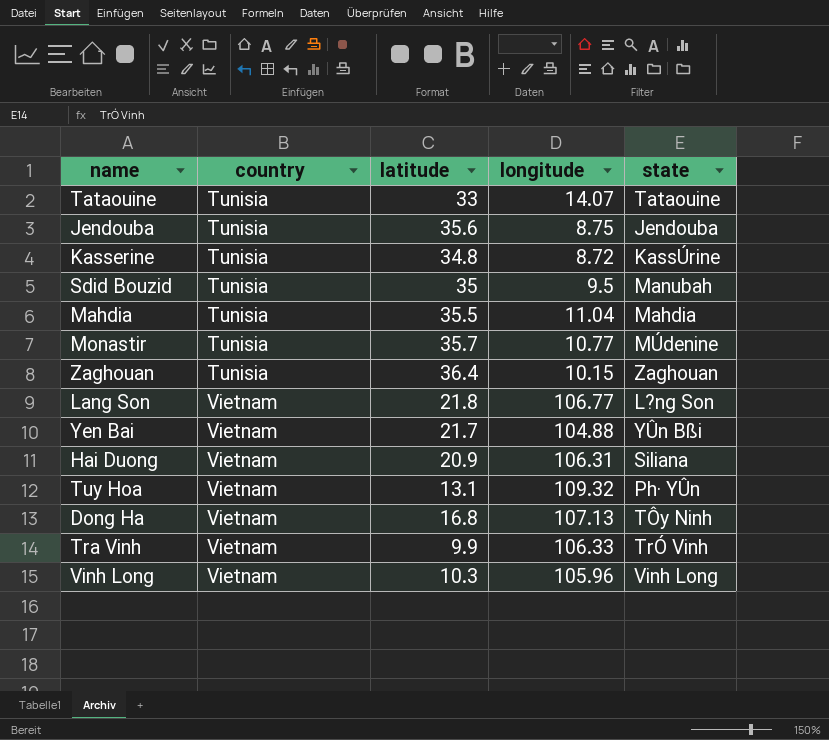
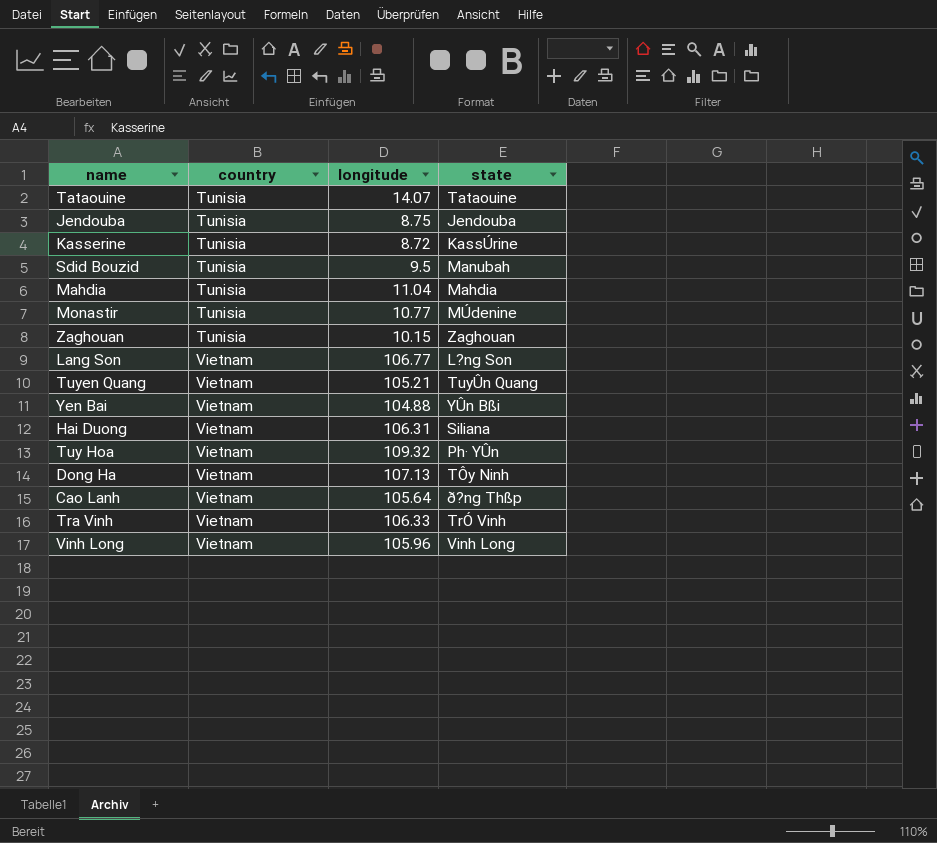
column latitude | position: 3 -> none
row Tuyen Quang: none -> Vietnam | 105.21 | TuyÛn Quang
row Cao Lanh: none -> Vietnam | 105.64 | ð?ng Thßp

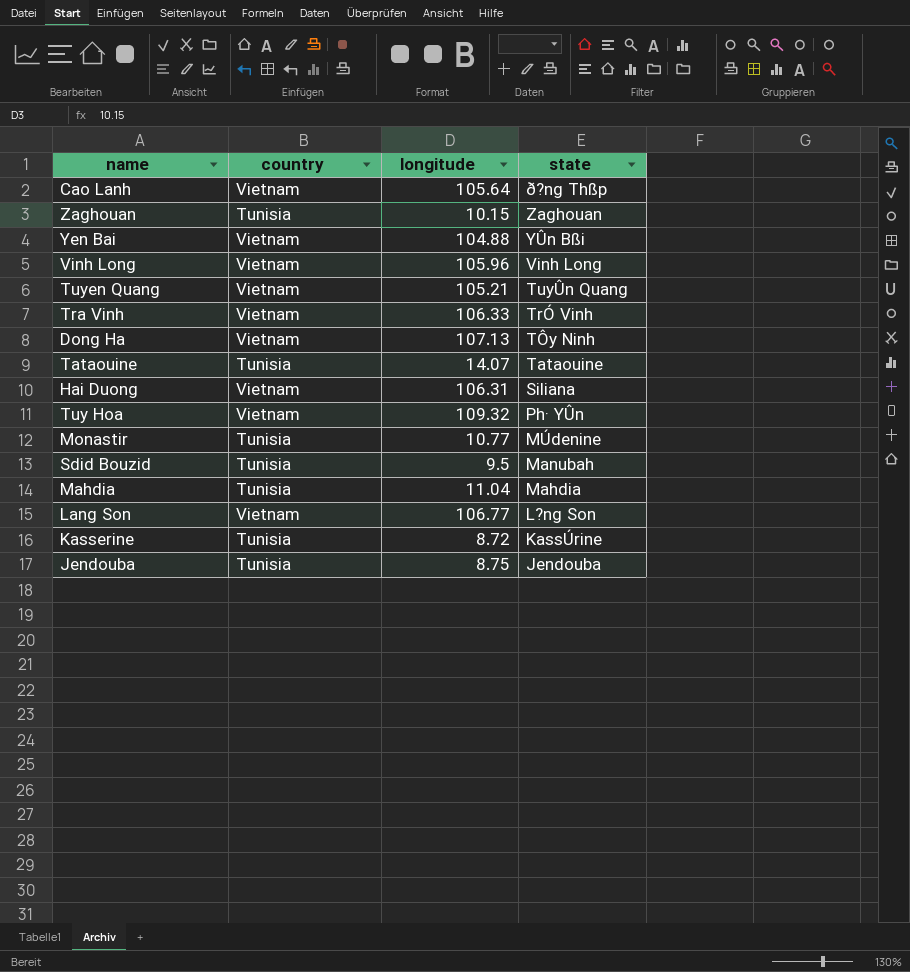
row order: country ascending -> state descending

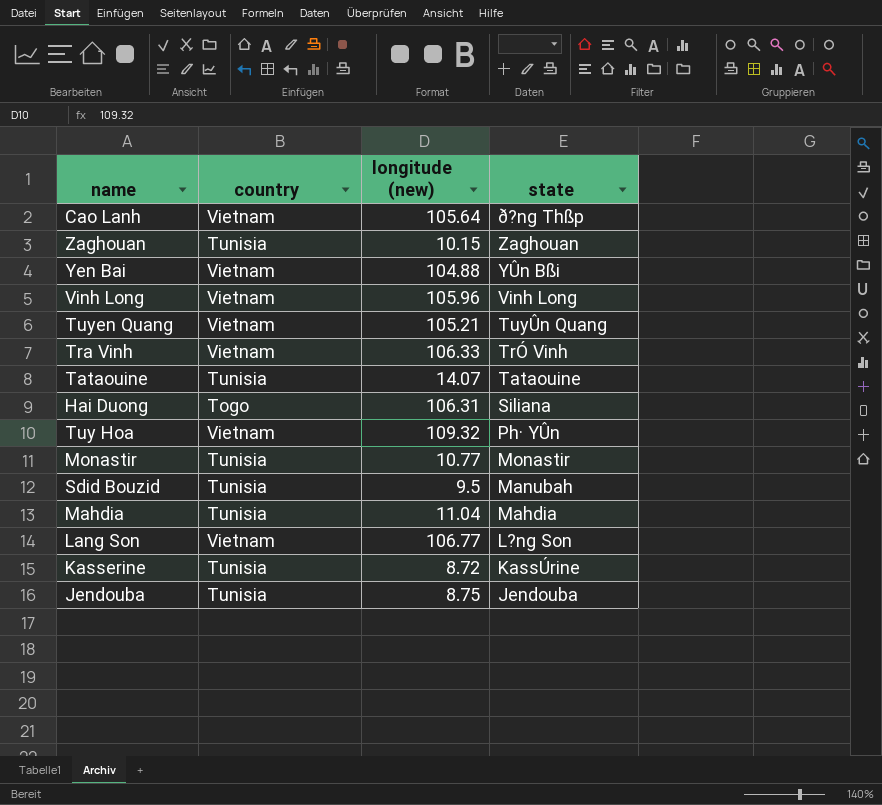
column name: longitude -> longitude (new)
row Dong Ha: Vietnam | 107.13 | TÔy Ninh -> none
Hai Duong | country: Vietnam -> Togo
Monastir | state: MÚdenine -> Monastir

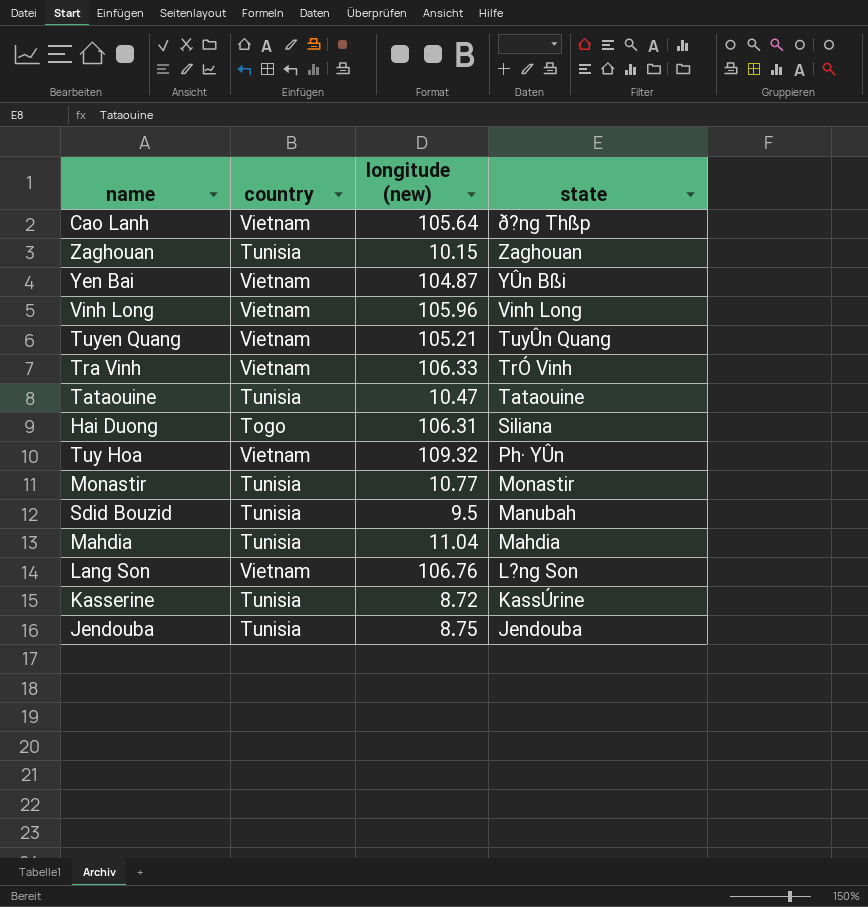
Yen Bai | longitude (new): 104.88 -> 104.87
Tataouine | longitude (new): 14.07 -> 10.47
Lang Son | longitude (new): 106.77 -> 106.76

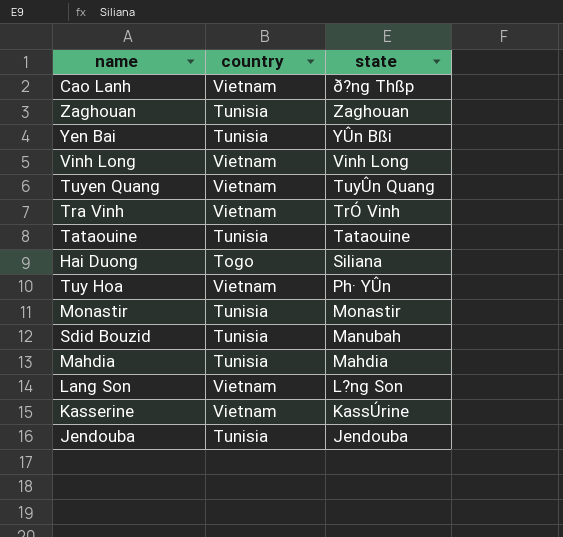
column longitude (new) | position: 3 -> none
Yen Bai | country: Vietnam -> Tunisia
Kasserine | country: Tunisia -> Vietnam

